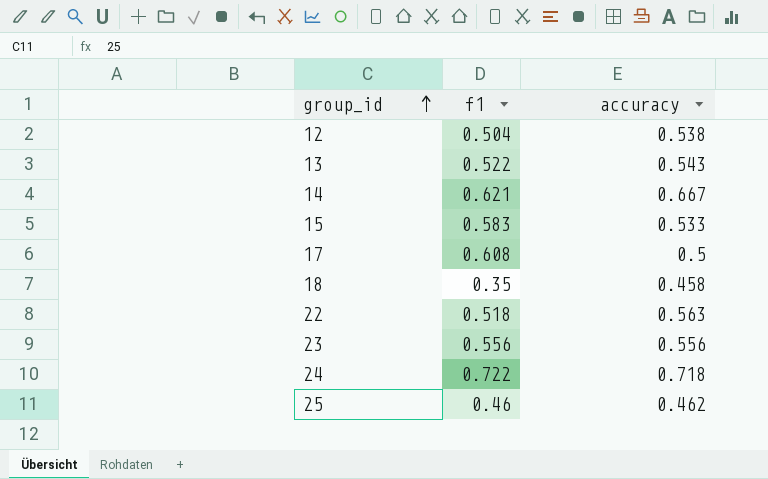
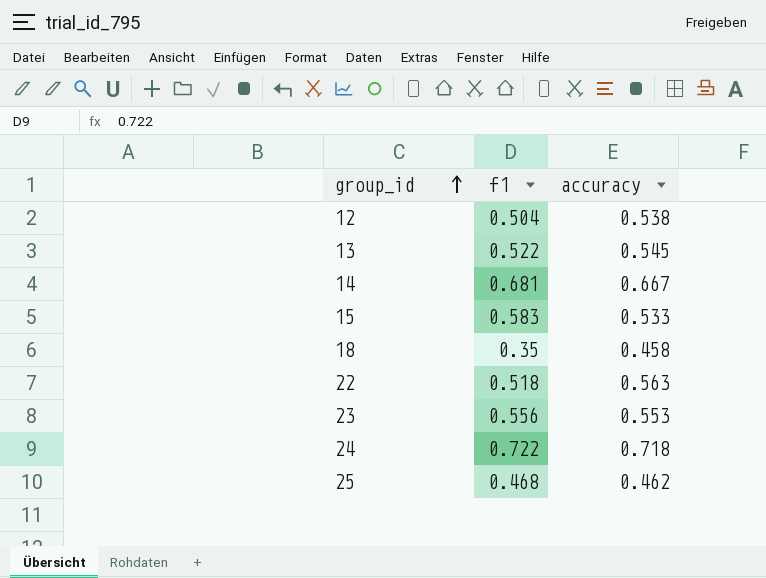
row 17: 0.608 | 0.5 -> none
13 | accuracy: 0.543 -> 0.545
14 | f1: 0.621 -> 0.681
23 | accuracy: 0.556 -> 0.553
25 | f1: 0.46 -> 0.468

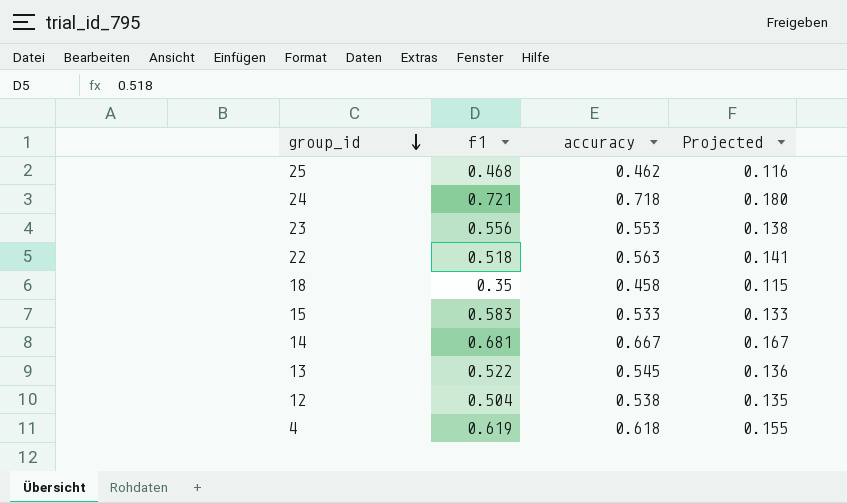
row order: group_id ascending -> group_id descending
column Projected | formula: none -> [accuracy] * 0.25
24 | f1: 0.722 -> 0.721
row 4: none -> 0.619 | 0.618 | 0.155

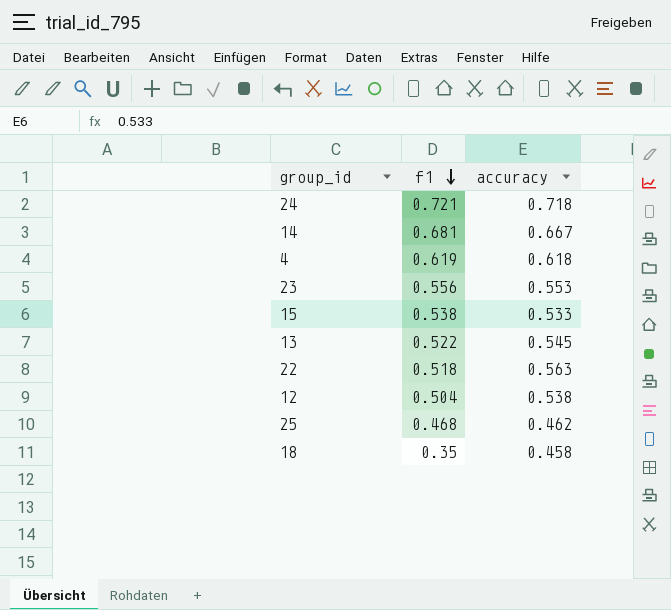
row order: group_id descending -> f1 descending
column Projected | formula: [accuracy] * 0.25 -> none
15 | f1: 0.583 -> 0.538

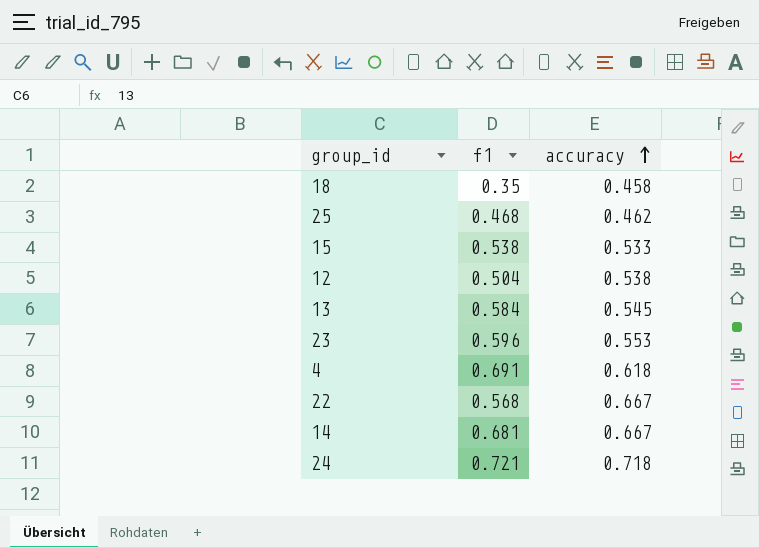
row order: f1 descending -> accuracy ascending
13 | f1: 0.522 -> 0.584
23 | f1: 0.556 -> 0.596
4 | f1: 0.619 -> 0.691
22 | f1: 0.518 -> 0.568
22 | accuracy: 0.563 -> 0.667

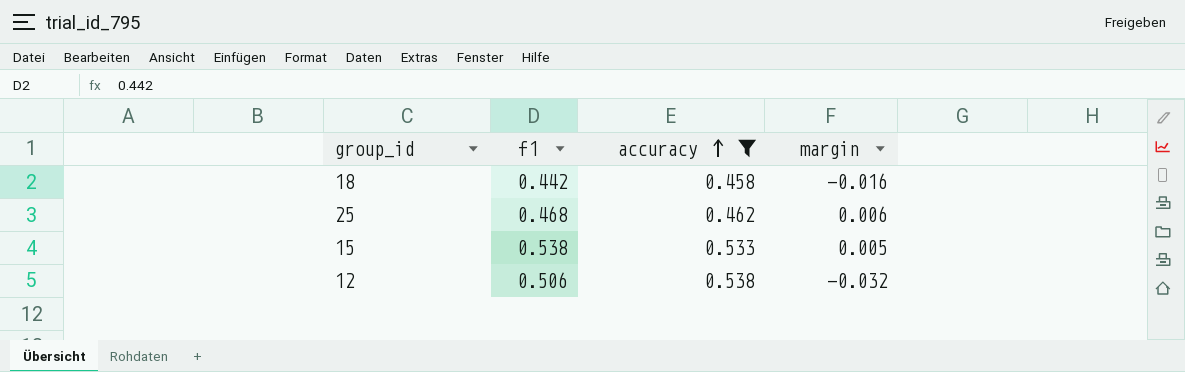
filter: none -> accuracy <= 0.538
column margin | formula: none -> [f1] - [accuracy]
18 | f1: 0.35 -> 0.442
12 | f1: 0.504 -> 0.506

